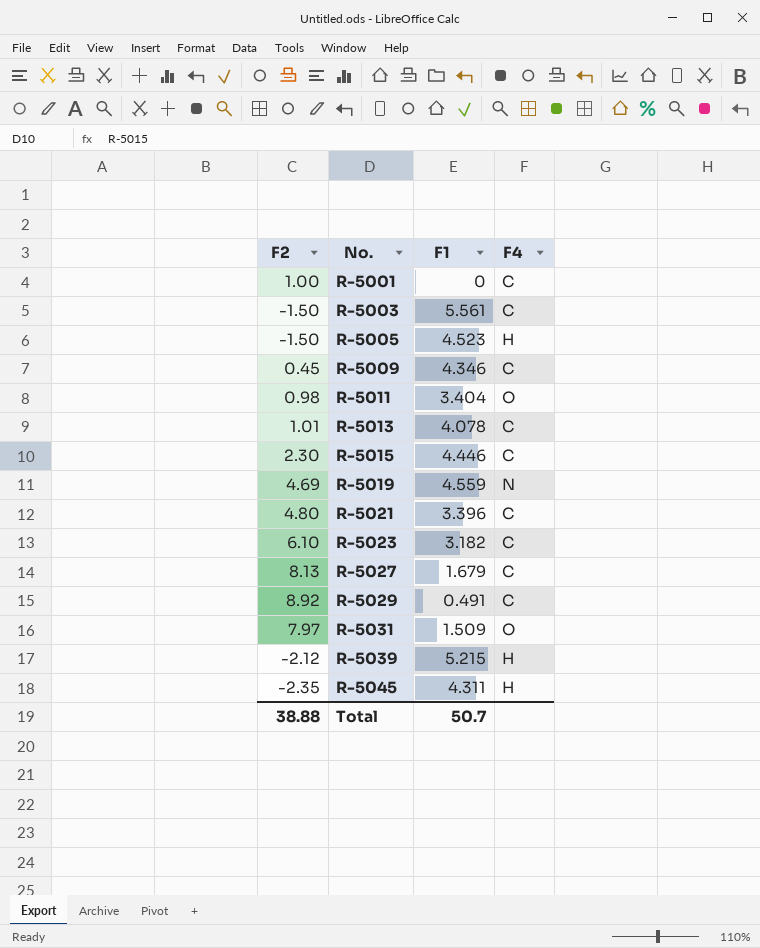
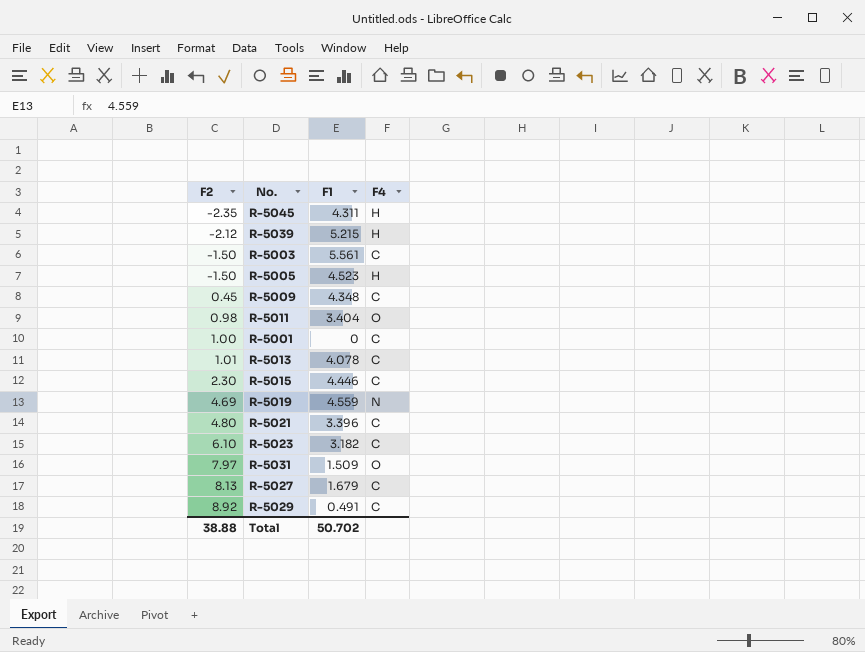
row order: No. ascending -> F2 ascending
R-5009 | F1: 4.346 -> 4.348
Total | F1: 50.7 -> 50.702

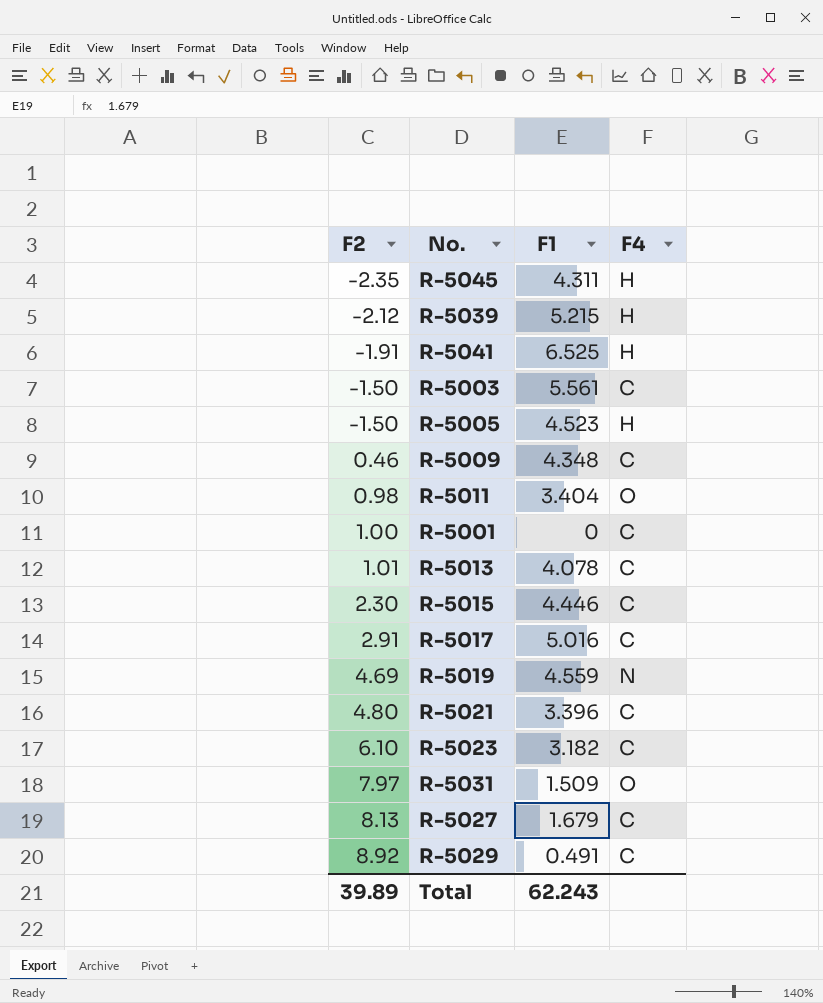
row R-5041: none -> -1.91 | 6.525 | H
R-5009 | F2: 0.45 -> 0.46
row R-5017: none -> 2.91 | 5.016 | C
Total | F2: 38.88 -> 39.89
Total | F1: 50.702 -> 62.243

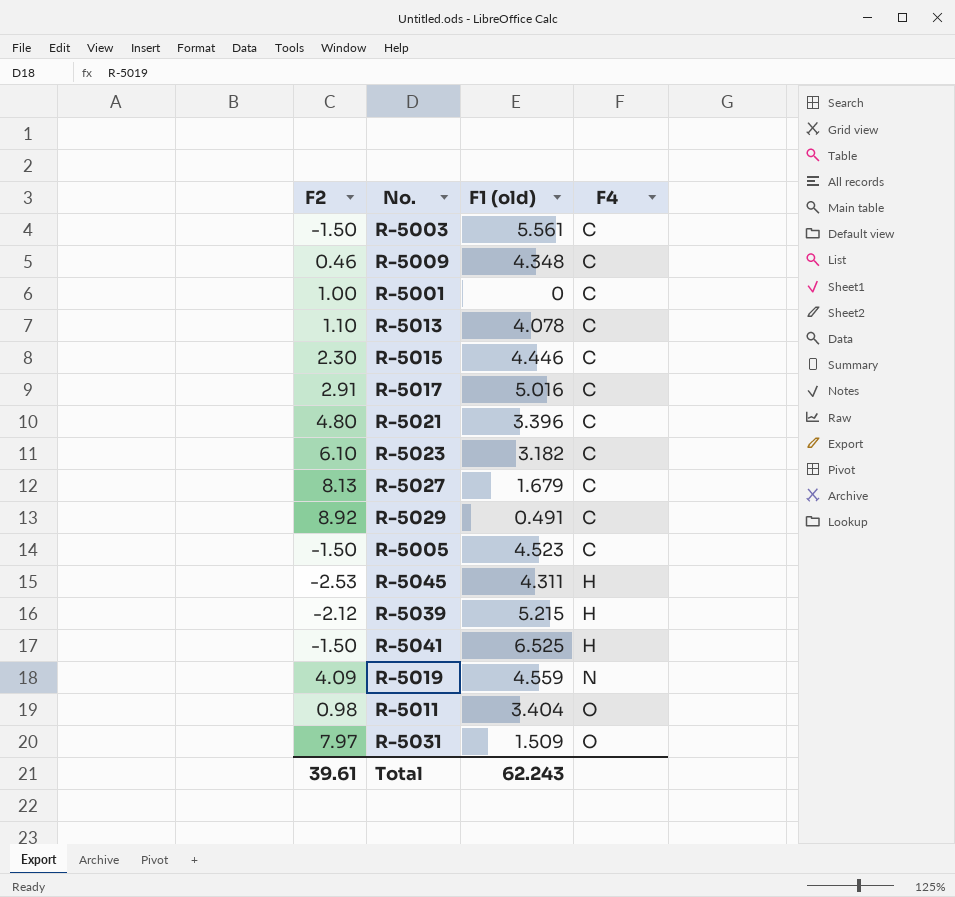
row order: F2 ascending -> F4 ascending
column name: F1 -> F1 (old)
R-5013 | F2: 1.01 -> 1.10
R-5005 | F4: H -> C
R-5045 | F2: -2.35 -> -2.53
R-5041 | F2: -1.91 -> -1.50
R-5019 | F2: 4.69 -> 4.09
Total | F2: 39.89 -> 39.61

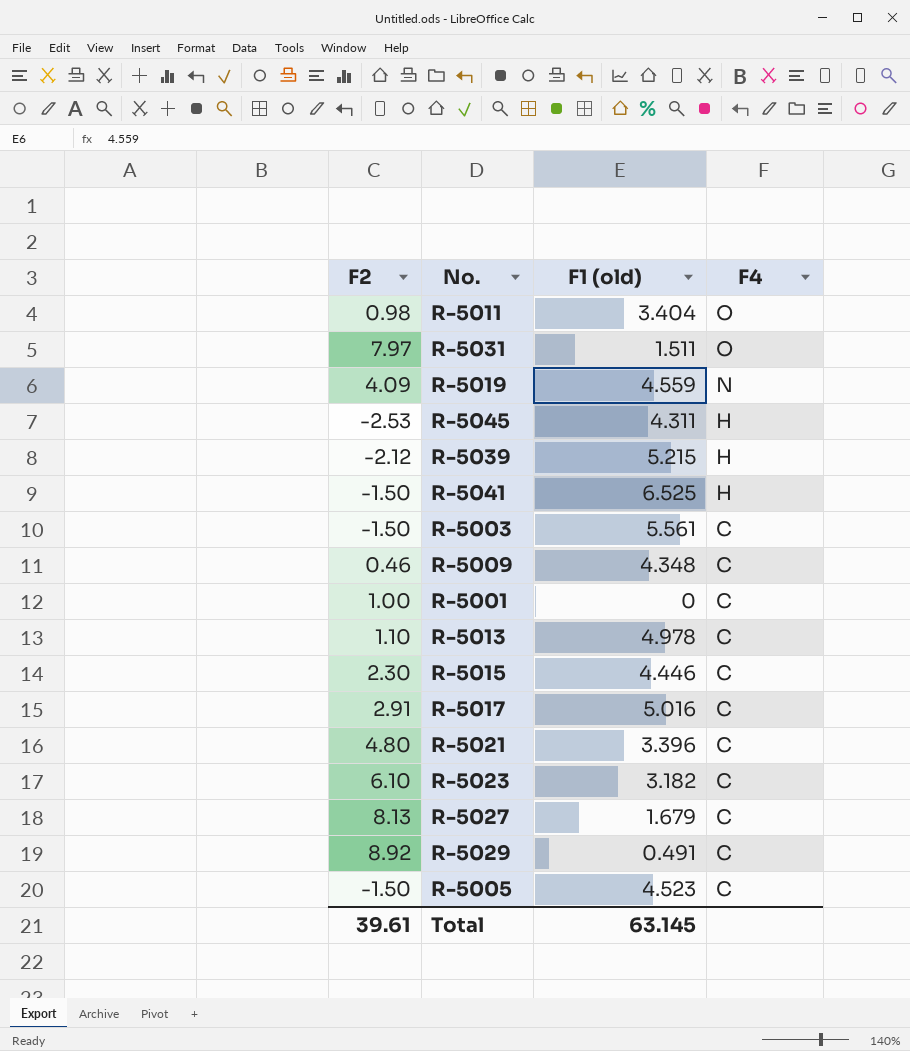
row order: F4 ascending -> F4 descending
R-5031 | F1 (old): 1.509 -> 1.511
R-5013 | F1 (old): 4.078 -> 4.978
Total | F1 (old): 62.243 -> 63.145

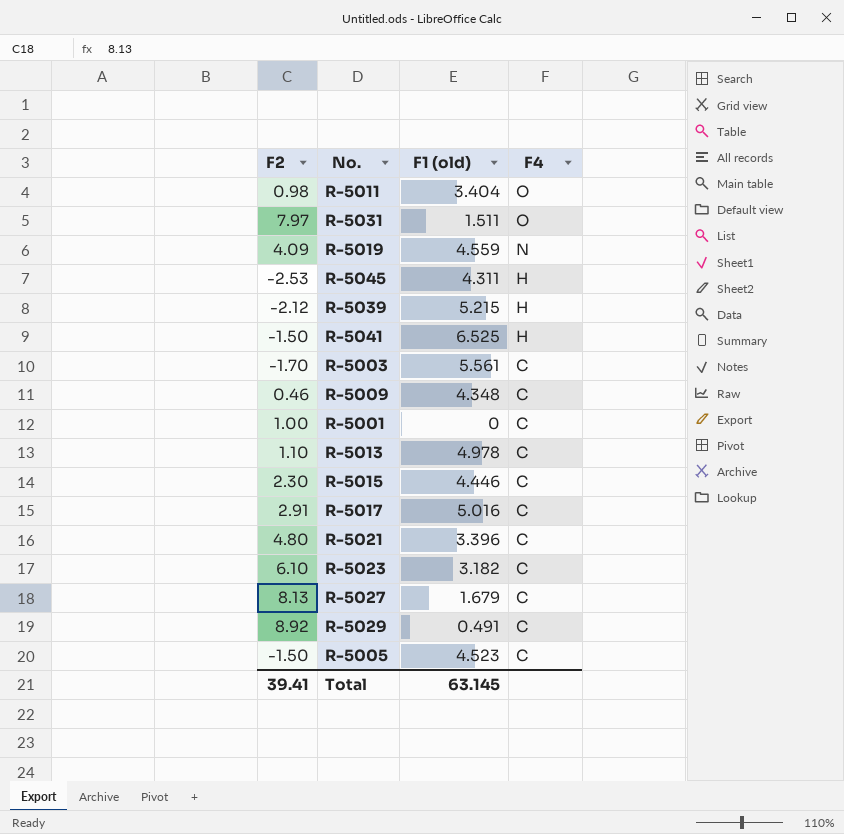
R-5003 | F2: -1.50 -> -1.70
Total | F2: 39.61 -> 39.41

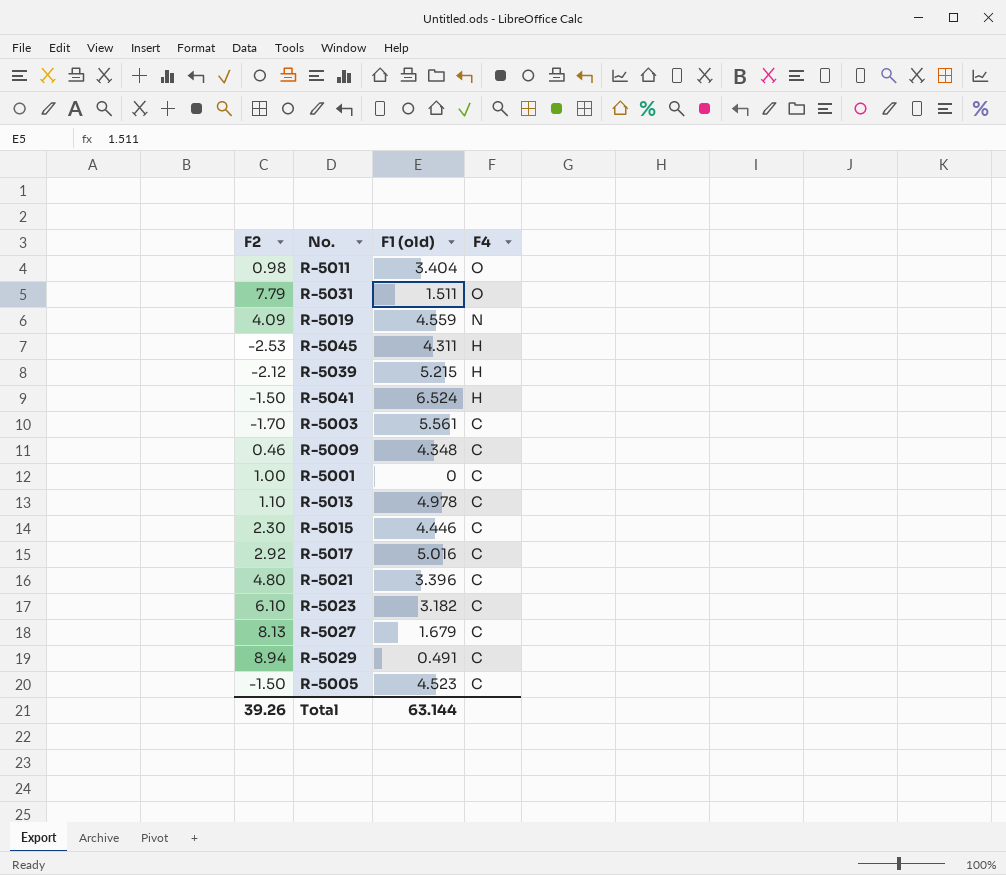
R-5031 | F2: 7.97 -> 7.79
R-5041 | F1 (old): 6.525 -> 6.524
R-5017 | F2: 2.91 -> 2.92
R-5029 | F2: 8.92 -> 8.94
Total | F2: 39.41 -> 39.26
Total | F1 (old): 63.145 -> 63.144

